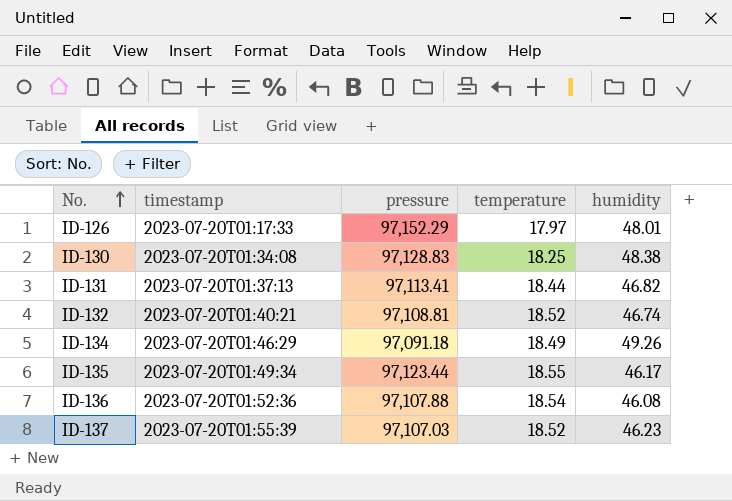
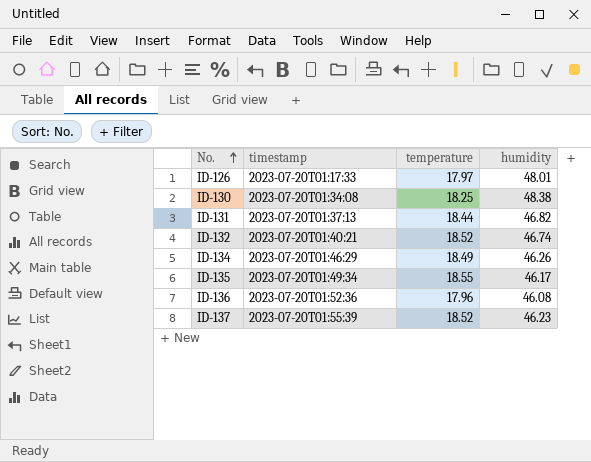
column pressure | position: 3 -> none
ID-134 | humidity: 49.26 -> 46.26
ID-136 | temperature: 18.54 -> 17.96

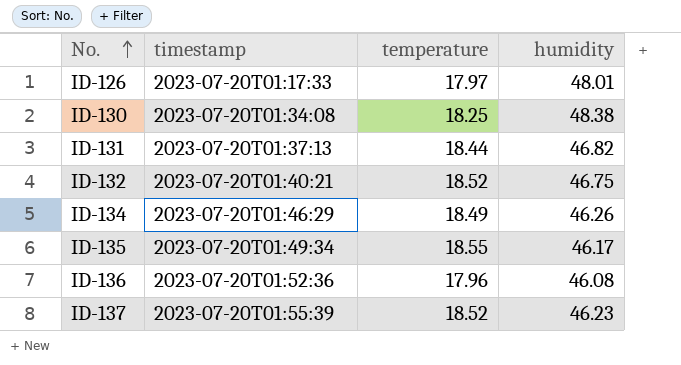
ID-132 | humidity: 46.74 -> 46.75

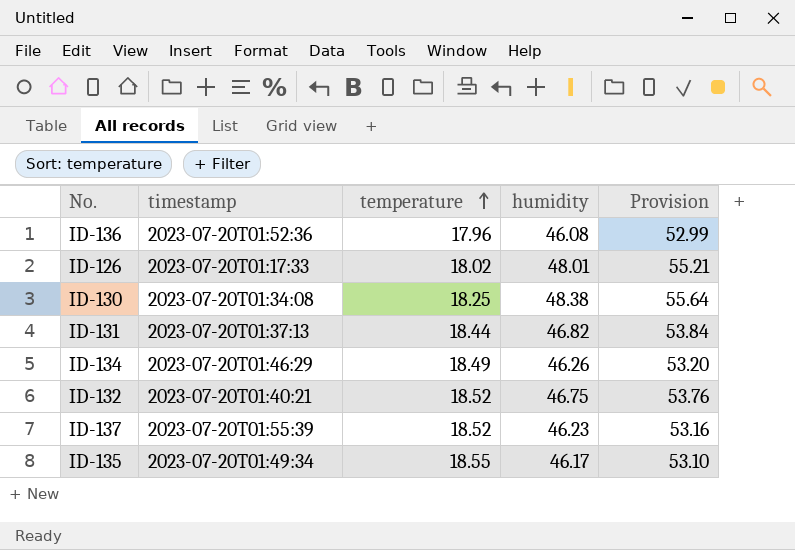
row order: No. ascending -> temperature ascending
column Provision | formula: none -> [humidity] * 1.15
ID-126 | temperature: 17.97 -> 18.02

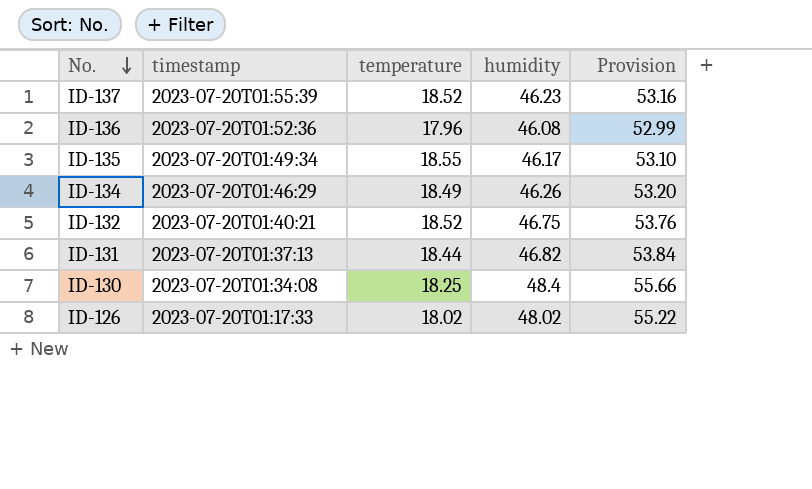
row order: temperature ascending -> No. descending
ID-130 | humidity: 48.38 -> 48.4
ID-130 | Provision: 55.64 -> 55.66
ID-126 | humidity: 48.01 -> 48.02
ID-126 | Provision: 55.21 -> 55.22

